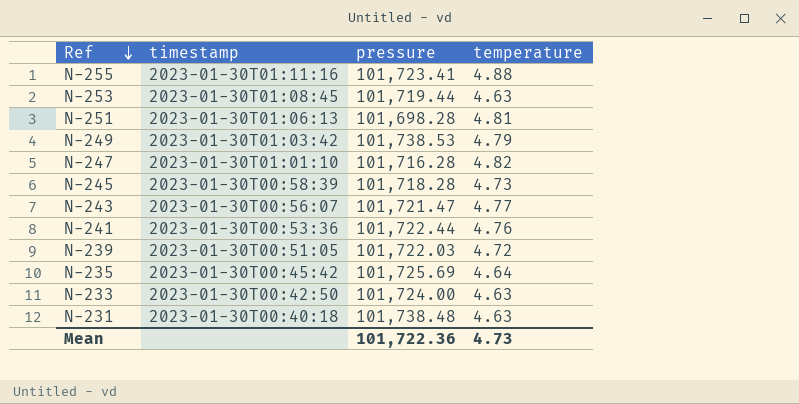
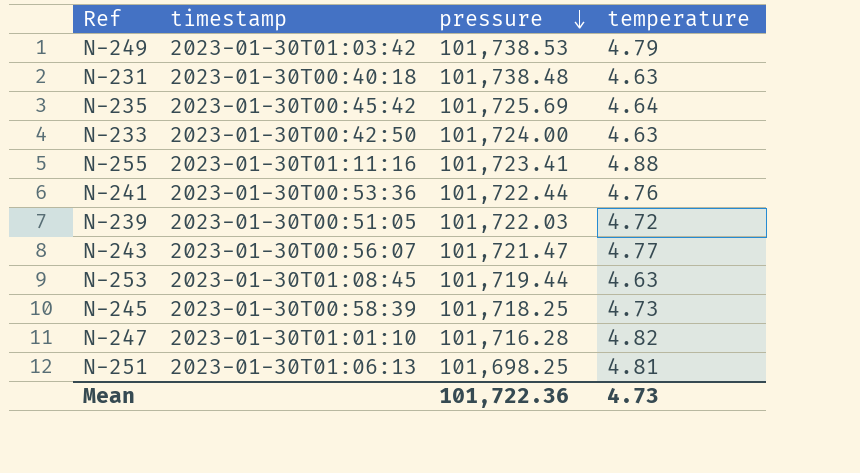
row order: Ref descending -> pressure descending
N-245 | pressure: 101,718.28 -> 101,718.25
N-251 | pressure: 101,698.28 -> 101,698.25

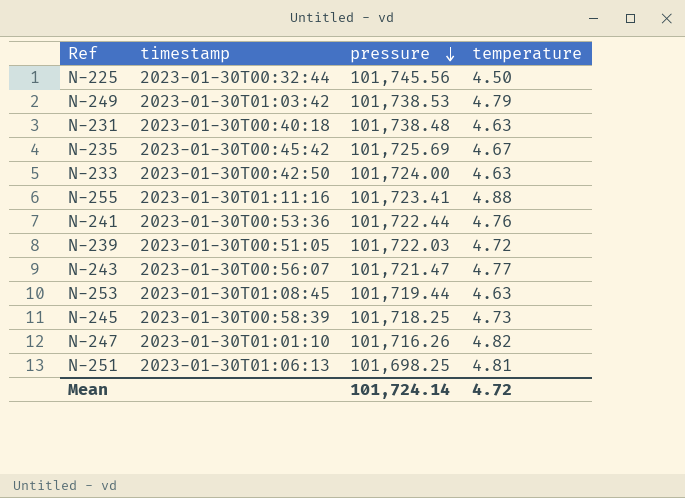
row N-225: none -> 2023-01-30T00:32:44 | 101,745.56 | 4.50
N-235 | temperature: 4.64 -> 4.67
N-247 | pressure: 101,716.28 -> 101,716.26
Mean | pressure: 101,722.36 -> 101,724.14
Mean | temperature: 4.73 -> 4.72

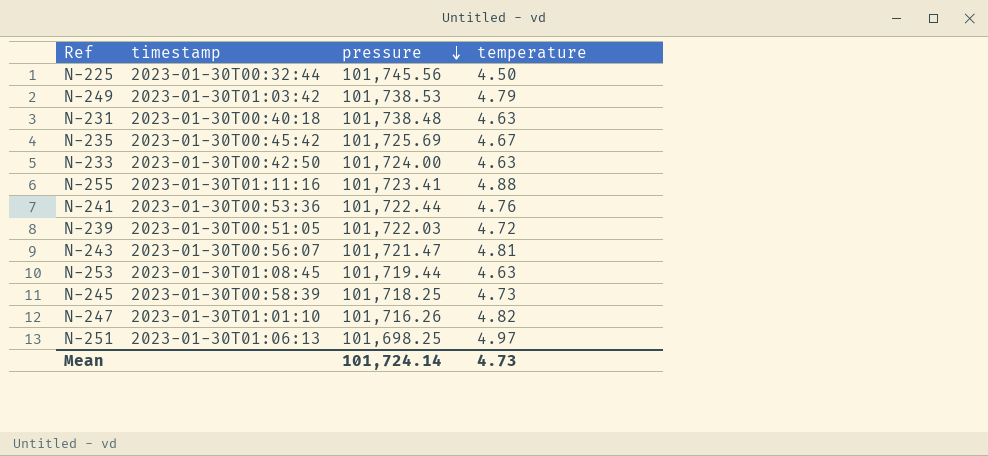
N-243 | temperature: 4.77 -> 4.81
N-251 | temperature: 4.81 -> 4.97
Mean | temperature: 4.72 -> 4.73

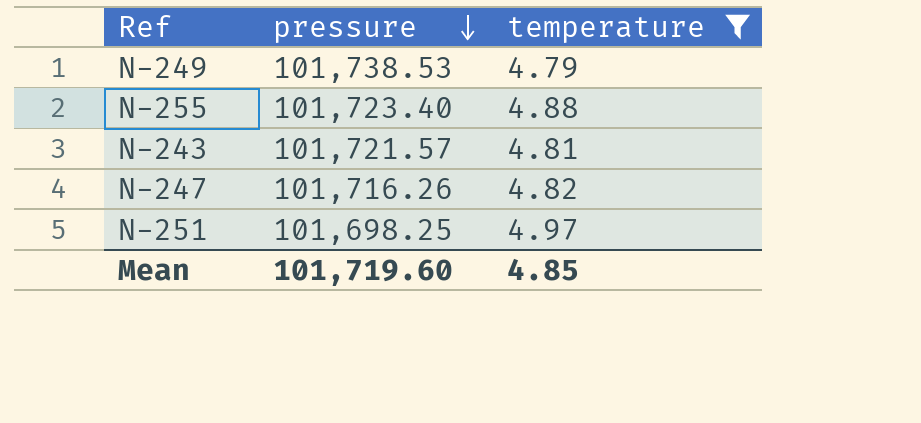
filter: none -> temperature >= 4.79
column timestamp | position: 2 -> none
N-255 | pressure: 101,723.41 -> 101,723.40
N-243 | pressure: 101,721.47 -> 101,721.57
Mean | pressure: 101,724.14 -> 101,719.60
Mean | temperature: 4.73 -> 4.85

